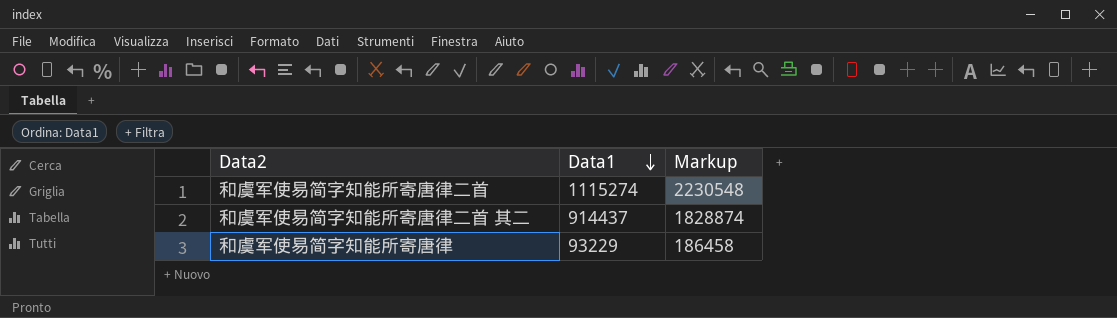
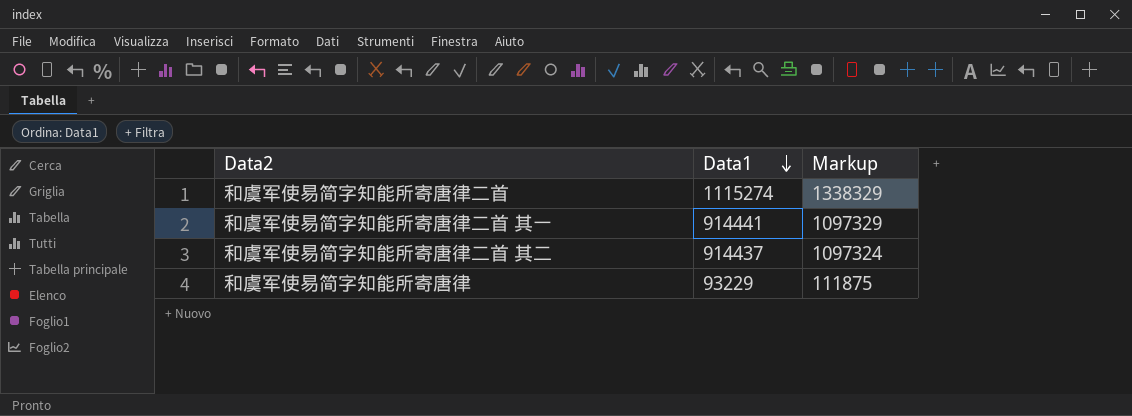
column Markup | formula: [Data1] * 2 -> [Data1] * 1.2
row 和虞军使易简字知能所寄唐律二首 其一: none -> 914441 | 1097329

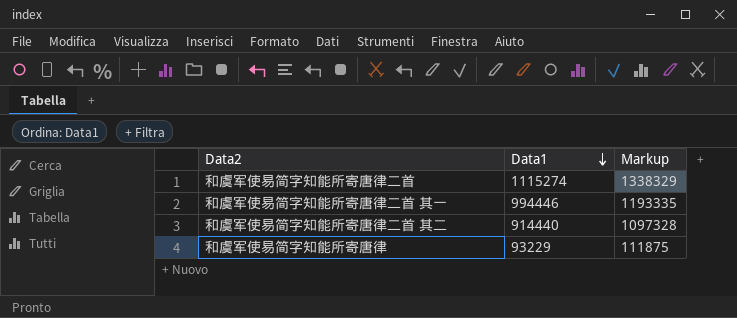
和虞军使易简字知能所寄唐律二首 其一 | Data1: 914441 -> 994446
和虞军使易简字知能所寄唐律二首 其一 | Markup: 1097329 -> 1193335
和虞军使易简字知能所寄唐律二首 其二 | Data1: 914437 -> 914440
和虞军使易简字知能所寄唐律二首 其二 | Markup: 1097324 -> 1097328

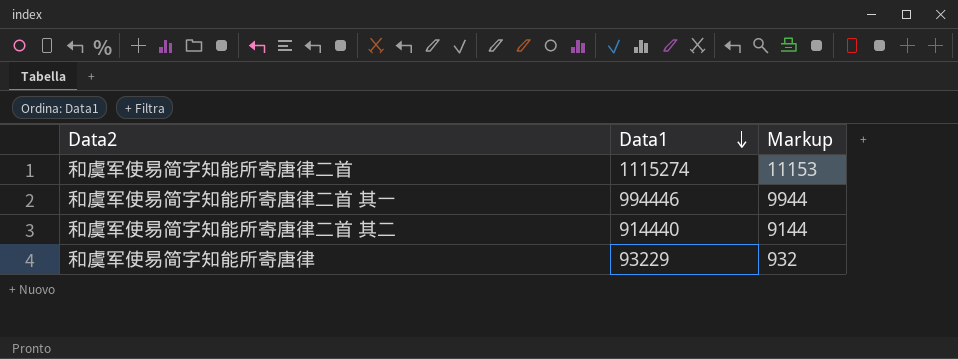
column Markup | formula: [Data1] * 1.2 -> [Data1] * 0.01

